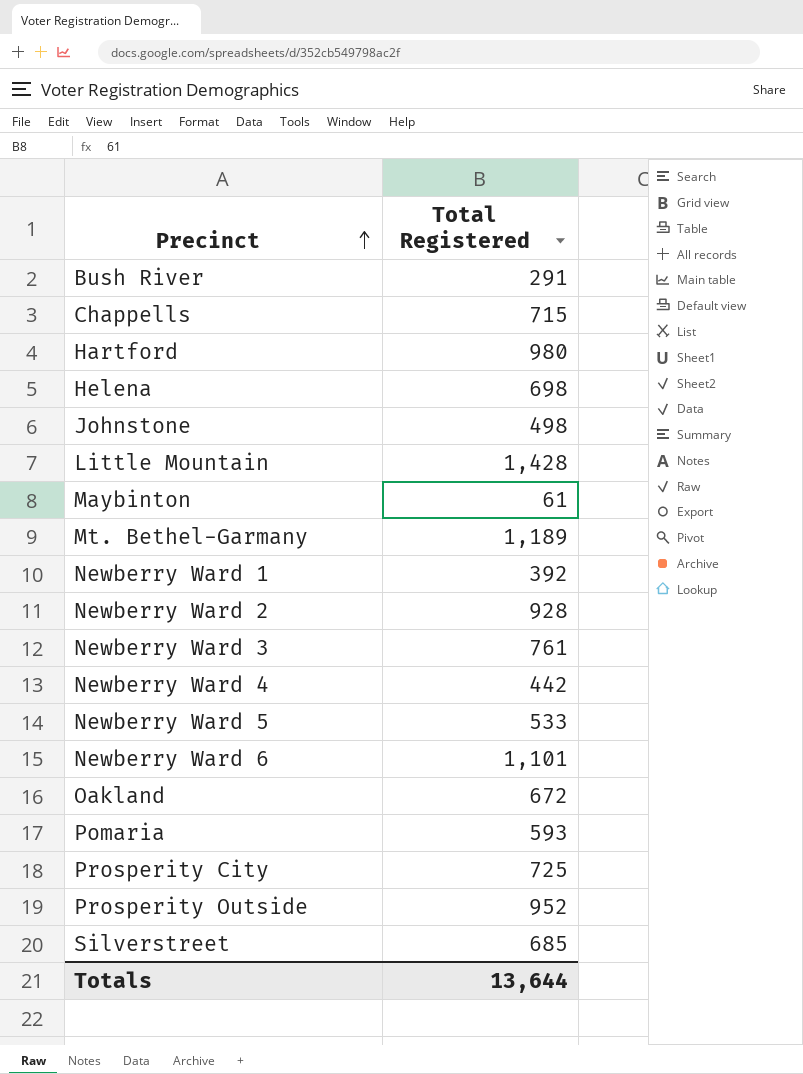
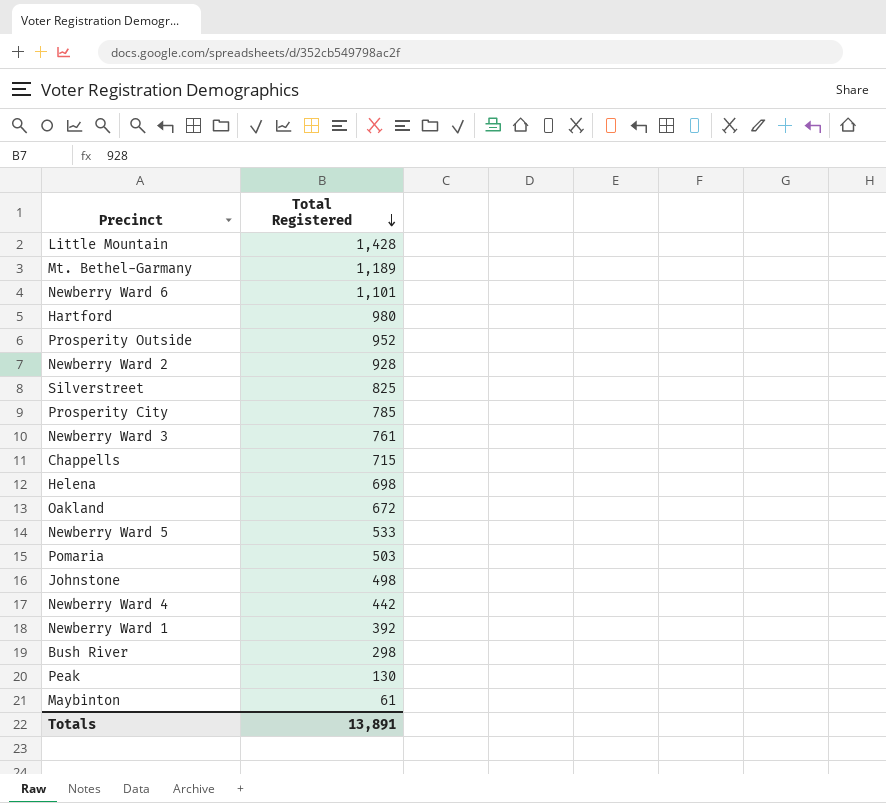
row order: Precinct ascending -> Total Registered descending
Silverstreet | Total Registered: 685 -> 825
Prosperity City | Total Registered: 725 -> 785
Pomaria | Total Registered: 593 -> 503
Bush River | Total Registered: 291 -> 298
row Peak: none -> 130
Totals | Total Registered: 13,644 -> 13,891

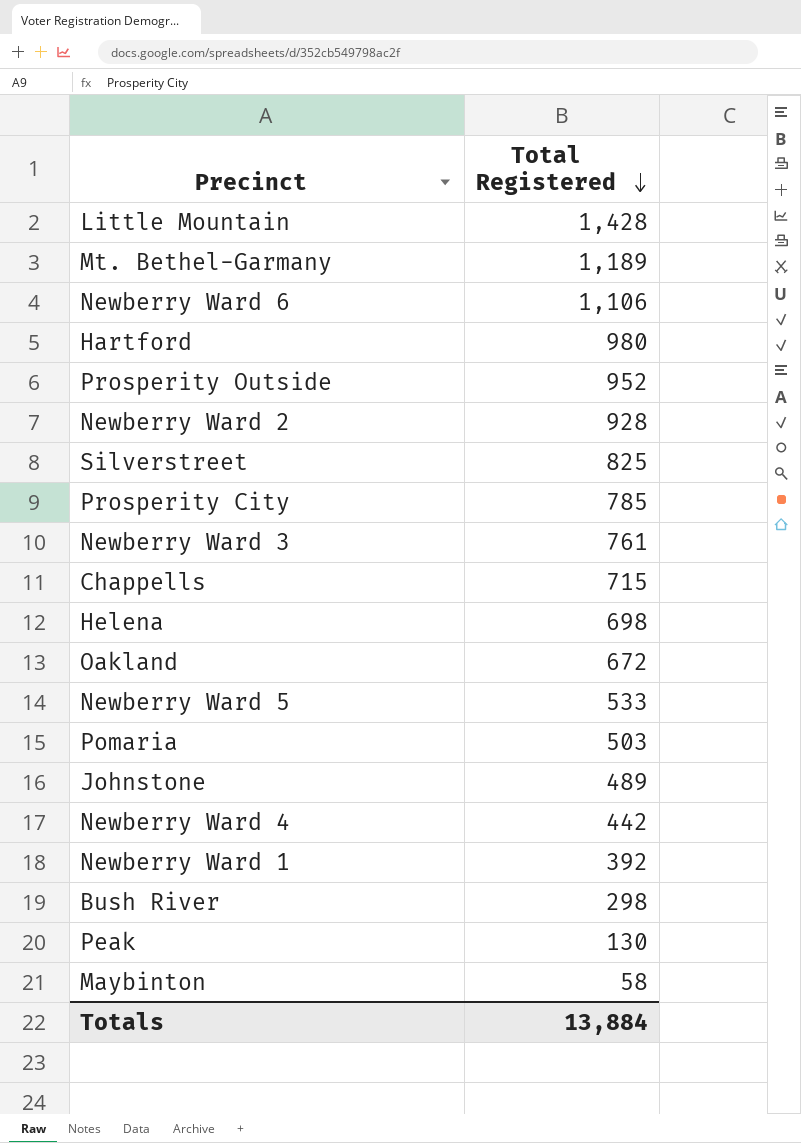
Newberry Ward 6 | Total Registered: 1,101 -> 1,106
Johnstone | Total Registered: 498 -> 489
Maybinton | Total Registered: 61 -> 58
Totals | Total Registered: 13,891 -> 13,884

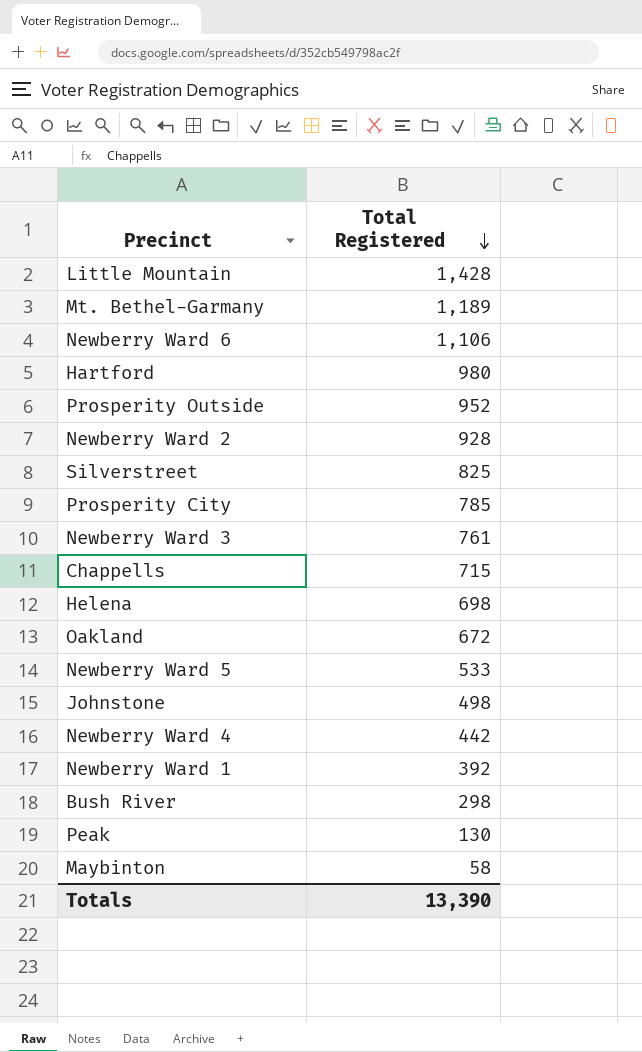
row Pomaria: 503 -> none
Johnstone | Total Registered: 489 -> 498
Totals | Total Registered: 13,884 -> 13,390

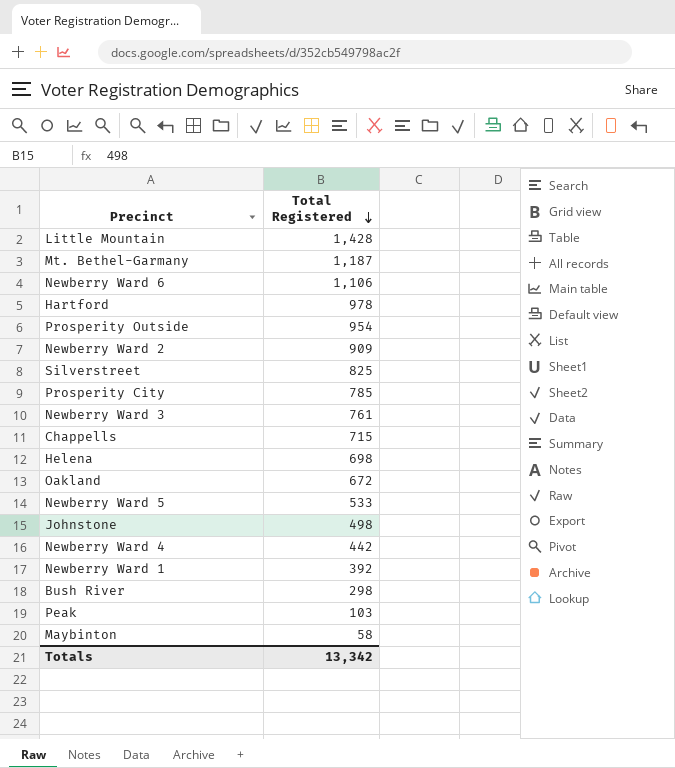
Mt. Bethel-Garmany | Total Registered: 1,189 -> 1,187
Hartford | Total Registered: 980 -> 978
Prosperity Outside | Total Registered: 952 -> 954
Newberry Ward 2 | Total Registered: 928 -> 909
Peak | Total Registered: 130 -> 103
Totals | Total Registered: 13,390 -> 13,342

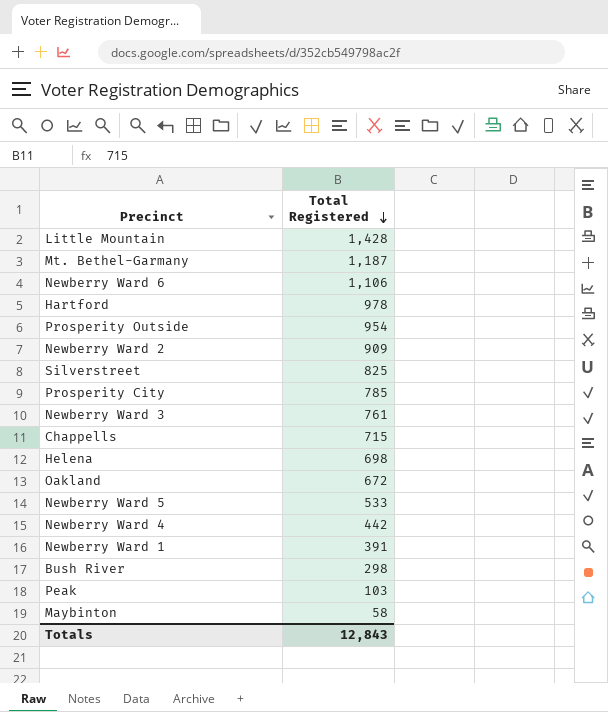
row Johnstone: 498 -> none
Newberry Ward 1 | Total Registered: 392 -> 391
Totals | Total Registered: 13,342 -> 12,843

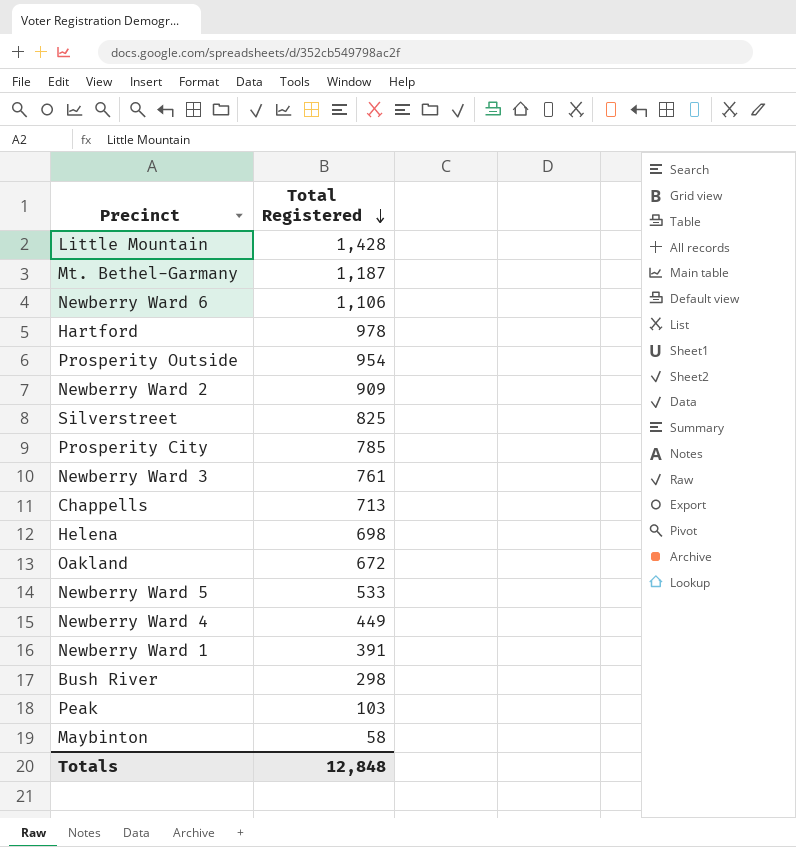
Chappells | Total Registered: 715 -> 713
Newberry Ward 4 | Total Registered: 442 -> 449
Totals | Total Registered: 12,843 -> 12,848

